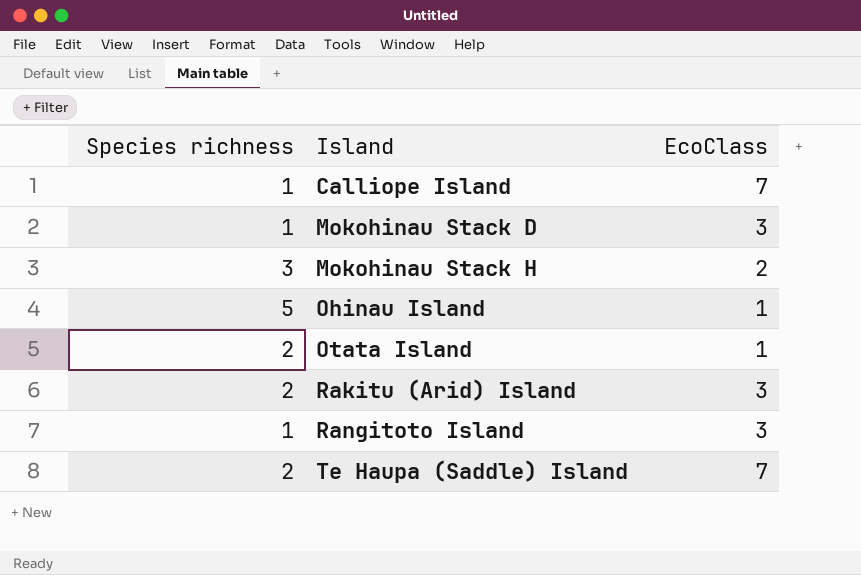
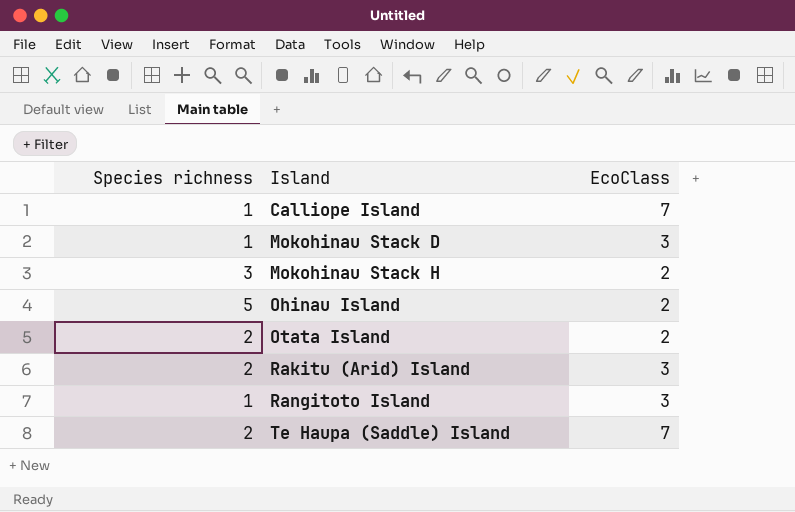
Ohinau Island | EcoClass: 1 -> 2
Otata Island | EcoClass: 1 -> 2

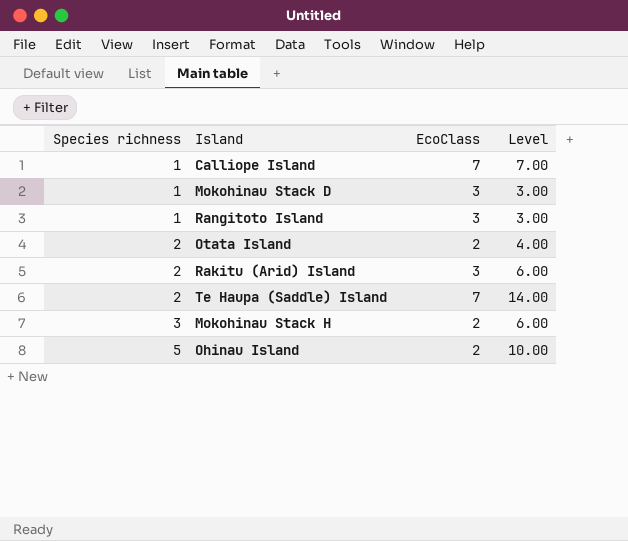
row order: Island ascending -> Species richness ascending
column Level | formula: none -> [Species richness] * [EcoClass]

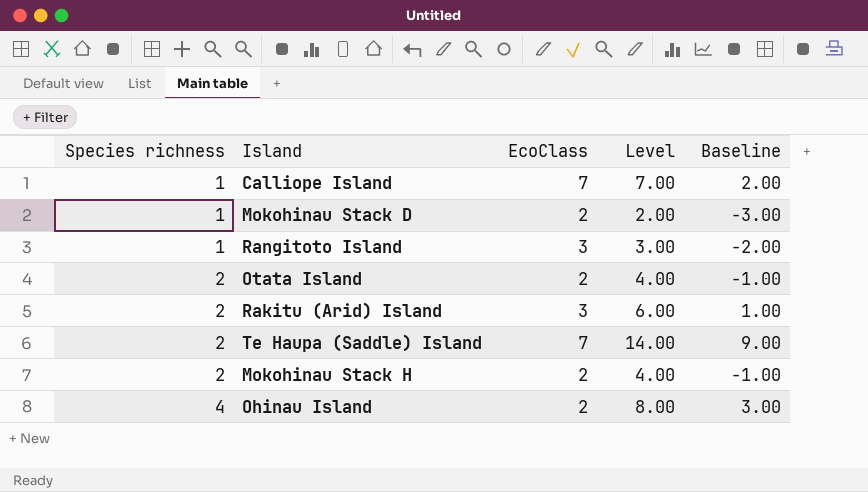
column Baseline | formula: none -> [Level] - 5
Mokohinau Stack D | EcoClass: 3 -> 2
Mokohinau Stack D | Level: 3.00 -> 2.00
Mokohinau Stack H | Species richness: 3 -> 2
Mokohinau Stack H | Level: 6.00 -> 4.00
Ohinau Island | Species richness: 5 -> 4
Ohinau Island | Level: 10.00 -> 8.00

